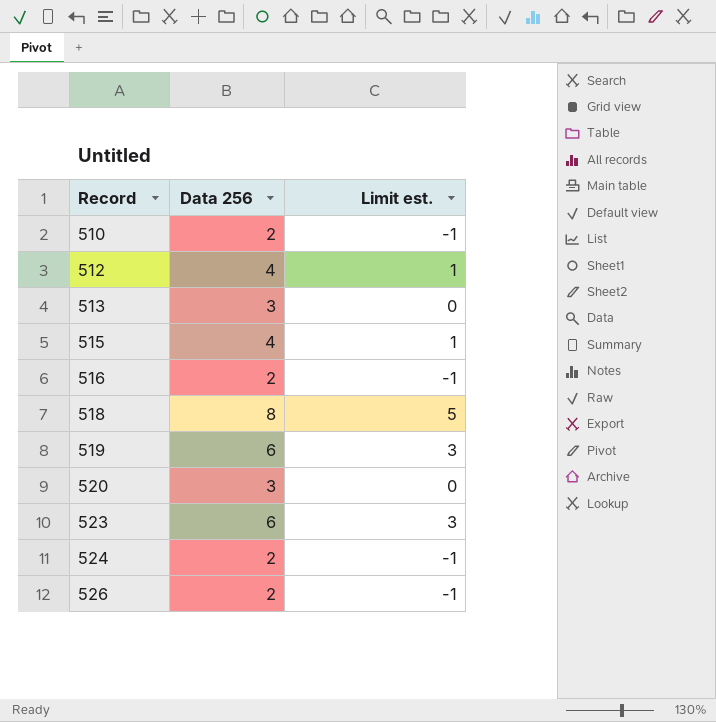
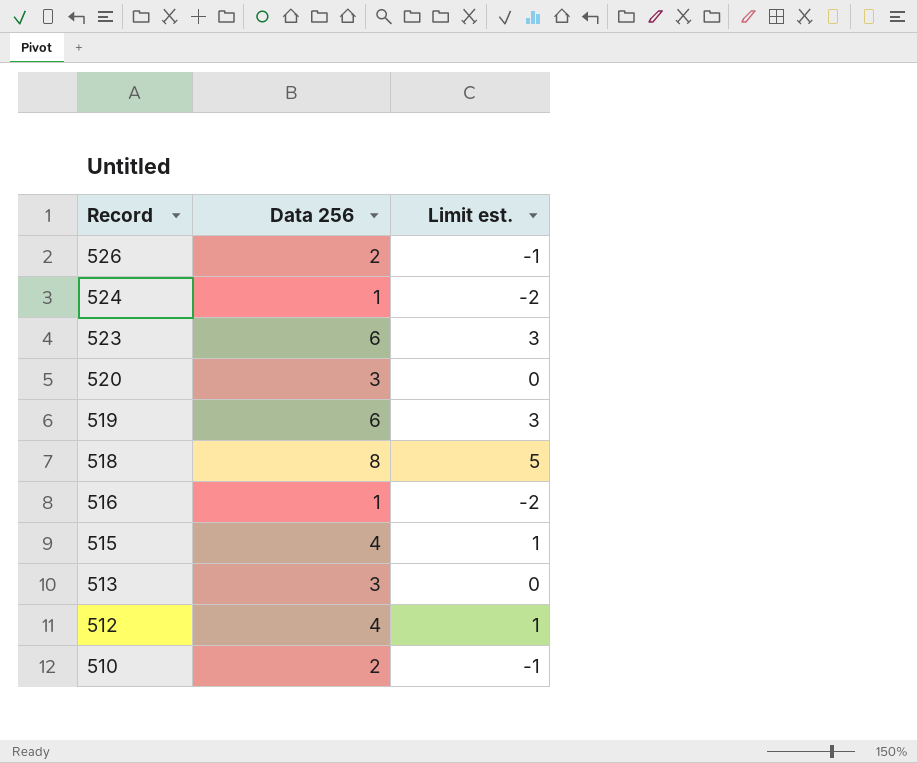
row order: Record ascending -> Record descending
524 | Data 256: 2 -> 1
524 | Limit est.: -1 -> -2
516 | Data 256: 2 -> 1
516 | Limit est.: -1 -> -2

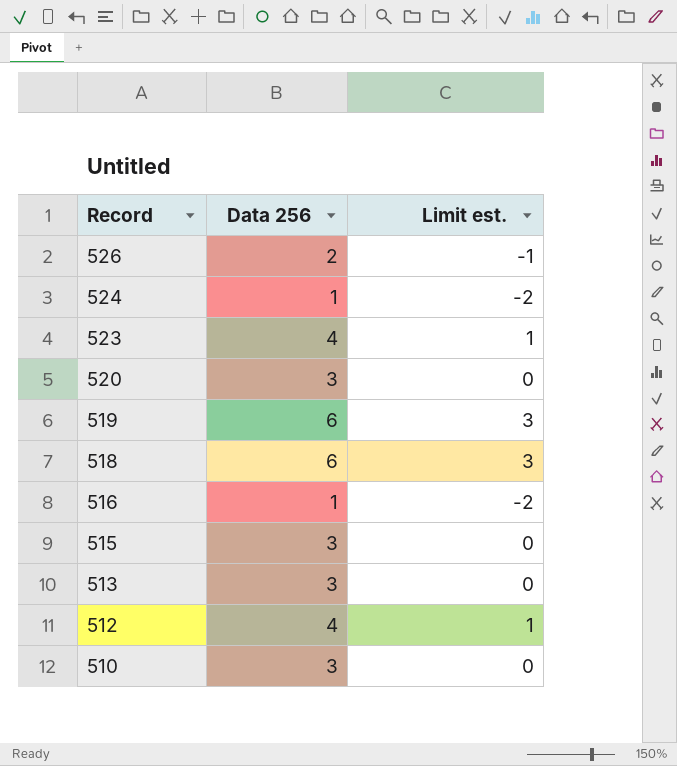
523 | Data 256: 6 -> 4
523 | Limit est.: 3 -> 1
518 | Data 256: 8 -> 6
518 | Limit est.: 5 -> 3
515 | Data 256: 4 -> 3
515 | Limit est.: 1 -> 0
510 | Data 256: 2 -> 3
510 | Limit est.: -1 -> 0

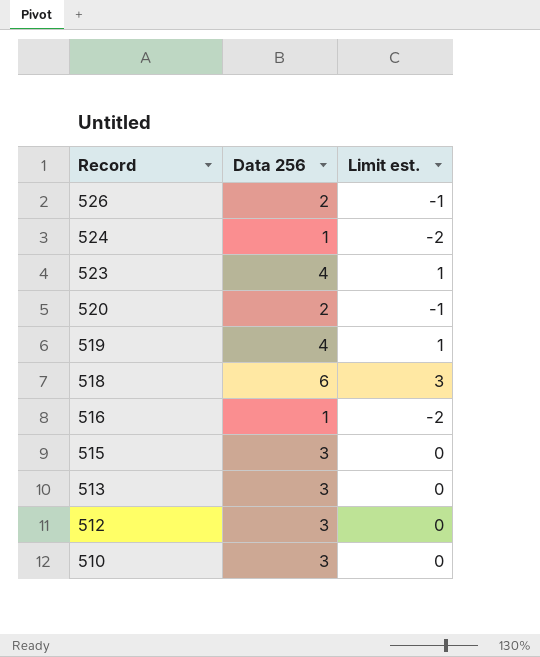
520 | Data 256: 3 -> 2
520 | Limit est.: 0 -> -1
519 | Data 256: 6 -> 4
519 | Limit est.: 3 -> 1
512 | Data 256: 4 -> 3
512 | Limit est.: 1 -> 0

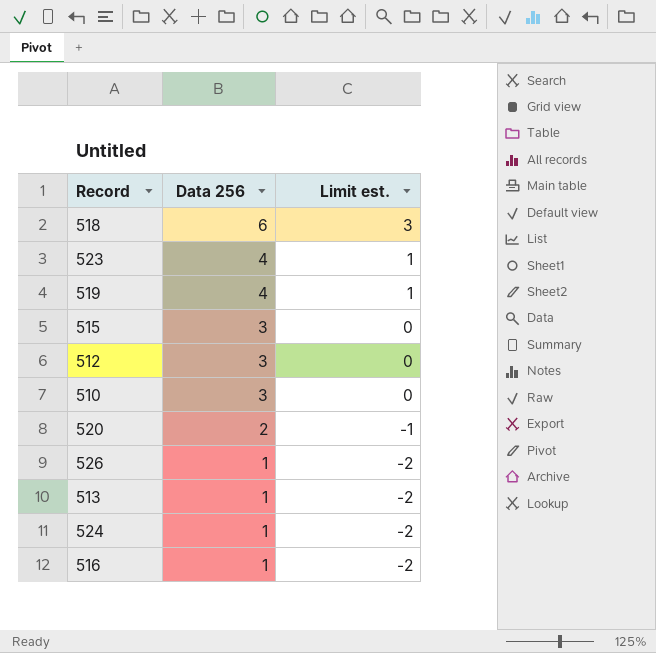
row order: Record descending -> Data 256 descending
526 | Data 256: 2 -> 1
526 | Limit est.: -1 -> -2
513 | Data 256: 3 -> 1
513 | Limit est.: 0 -> -2

